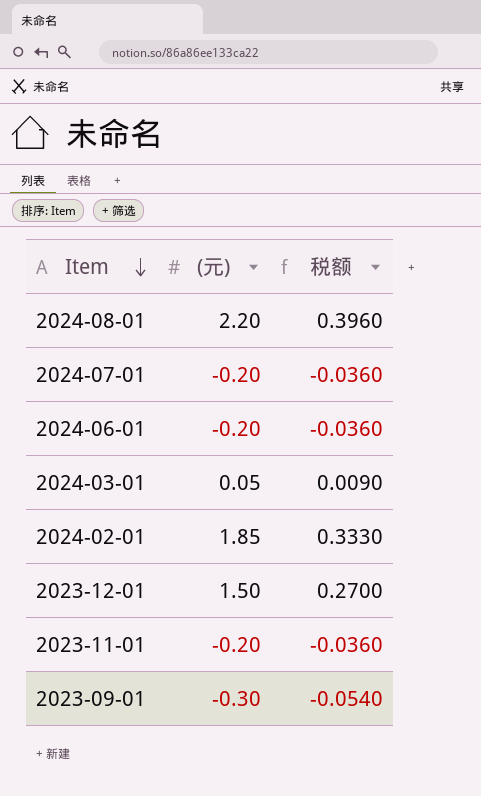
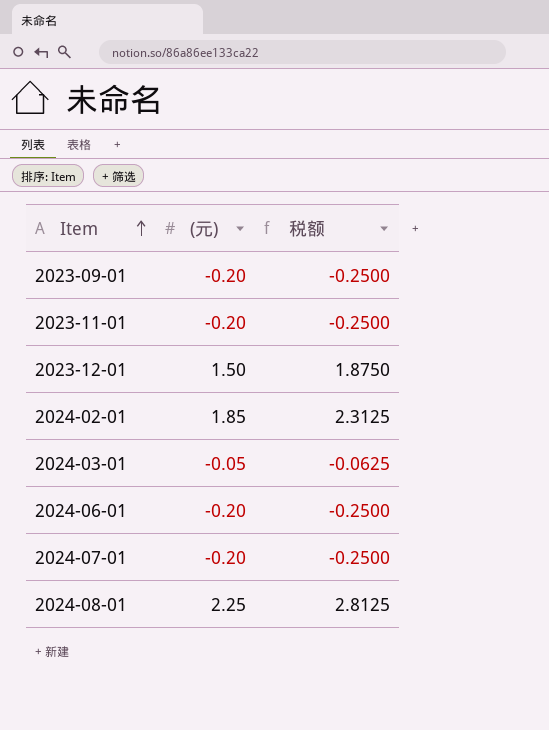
row order: Item descending -> Item ascending
column 税额 | formula: [(元)] * 0.18 -> [(元)] * 1.25
2023-09-01 | (元): -0.30 -> -0.20
2024-03-01 | (元): 0.05 -> -0.05
2024-08-01 | (元): 2.20 -> 2.25

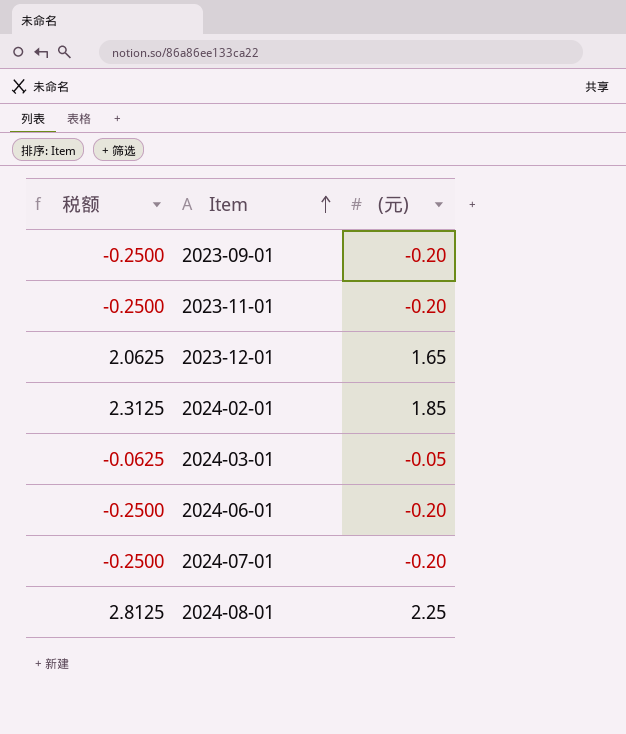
column 税额 | position: 3 -> 1
2023-12-01 | 税额: 1.8750 -> 2.0625
2023-12-01 | (元): 1.50 -> 1.65

